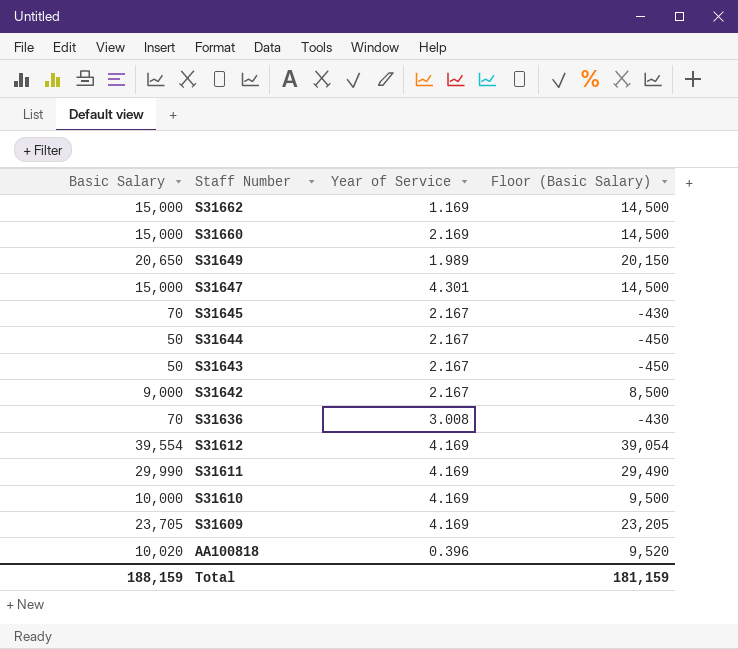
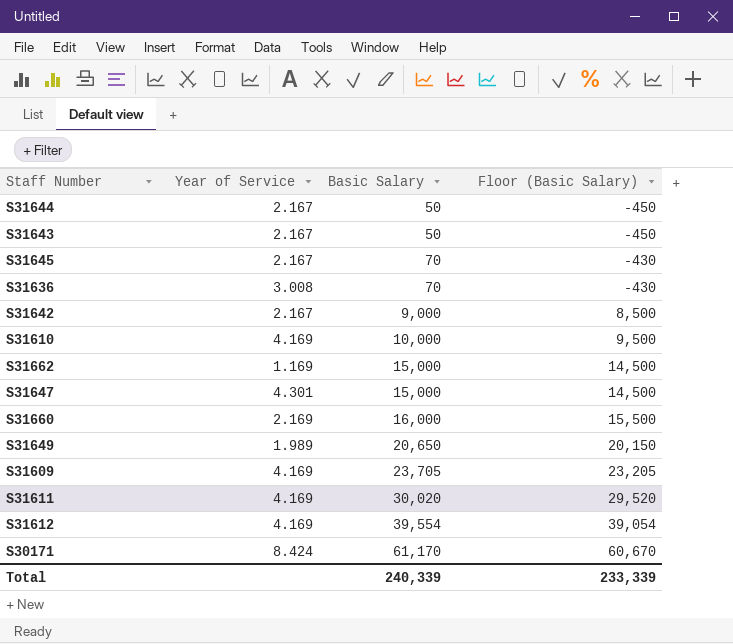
row order: Staff Number descending -> Basic Salary ascending
column Basic Salary | position: 1 -> 3
row AA100818: 10,020 | 0.396 | 9,520 -> none
S31660 | Basic Salary: 15,000 -> 16,000
S31660 | Floor (Basic Salary): 14,500 -> 15,500
S31611 | Basic Salary: 29,990 -> 30,020
S31611 | Floor (Basic Salary): 29,490 -> 29,520
row S30171: none -> 8.424 | 61,170 | 60,670
Total | Basic Salary: 188,159 -> 240,339
Total | Floor (Basic Salary): 181,159 -> 233,339

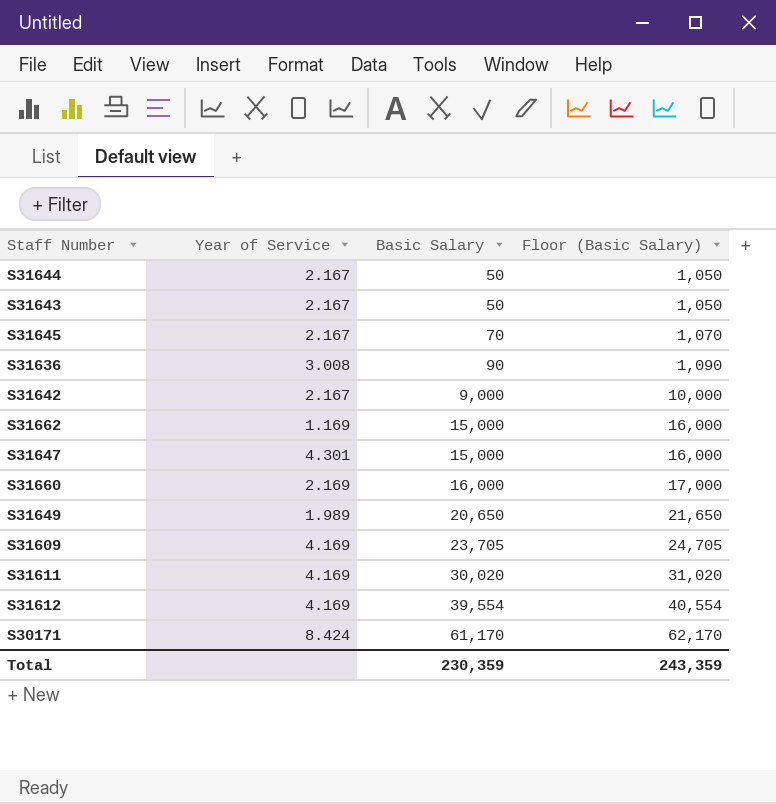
column Floor (Basic Salary) | formula: [Basic Salary] - 500 -> [Basic Salary] + 1000
row S31610: 4.169 | 10,000 | 9,500 -> none
S31636 | Basic Salary: 70 -> 90
Total | Basic Salary: 240,339 -> 230,359
Total | Floor (Basic Salary): 233,339 -> 243,359

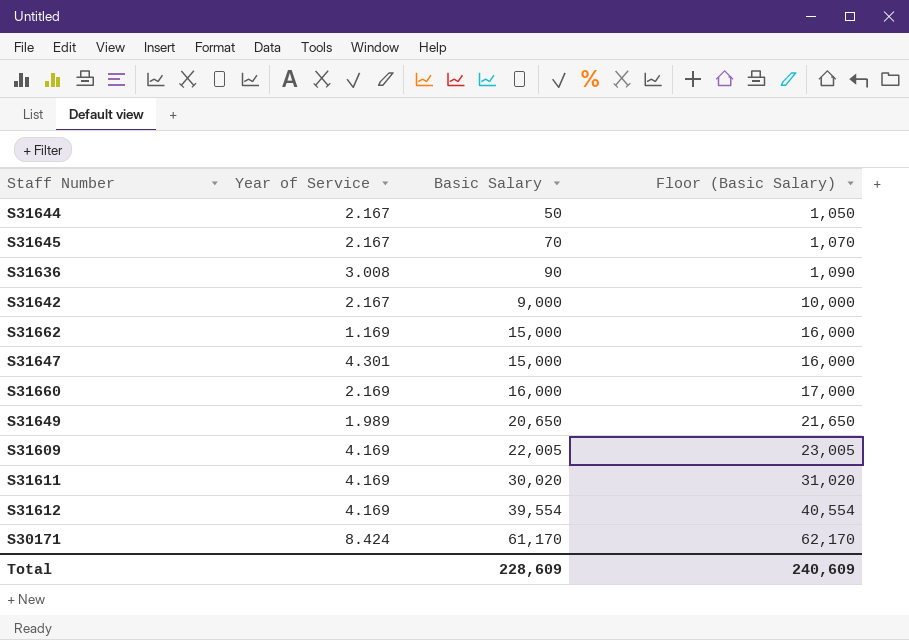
row S31643: 2.167 | 50 | 1,050 -> none
S31609 | Basic Salary: 23,705 -> 22,005
S31609 | Floor (Basic Salary): 24,705 -> 23,005
Total | Basic Salary: 230,359 -> 228,609
Total | Floor (Basic Salary): 243,359 -> 240,609

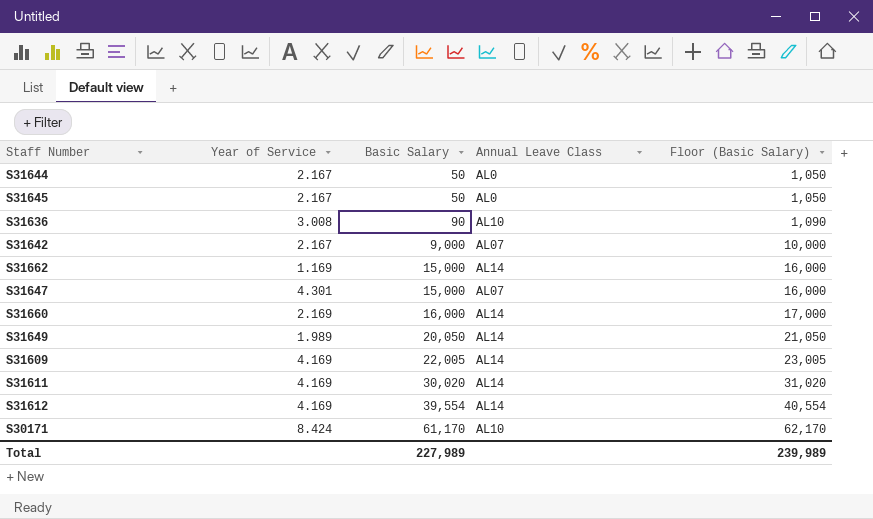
column Annual Leave Class | position: none -> 4
S31645 | Basic Salary: 70 -> 50
S31645 | Floor (Basic Salary): 1,070 -> 1,050
S31649 | Basic Salary: 20,650 -> 20,050
S31649 | Floor (Basic Salary): 21,650 -> 21,050
Total | Basic Salary: 228,609 -> 227,989
Total | Floor (Basic Salary): 240,609 -> 239,989

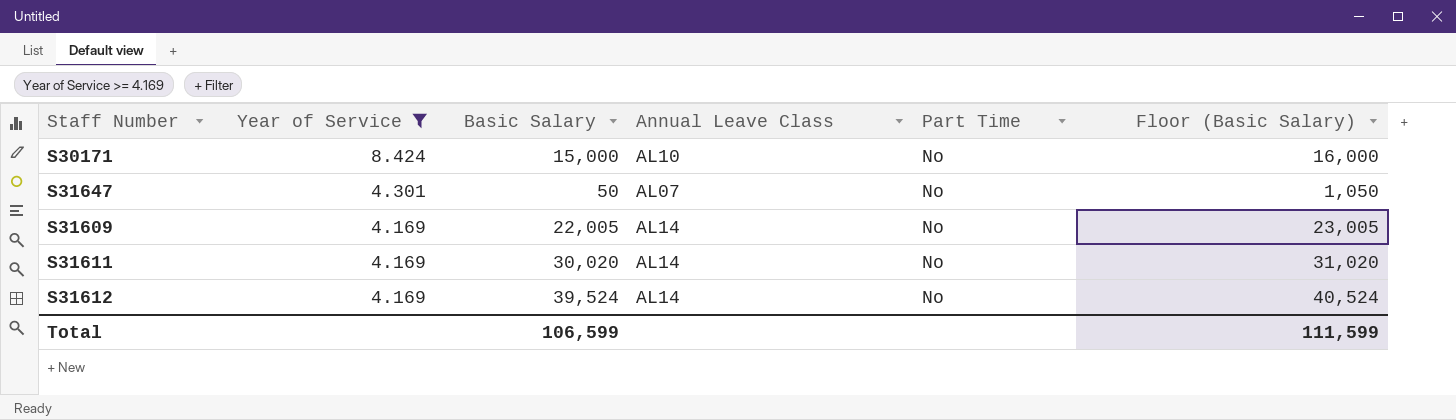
filter: none -> Year of Service >= 4.169
row order: Basic Salary ascending -> Year of Service descending
column Part Time | position: none -> 5
S30171 | Basic Salary: 61,170 -> 15,000
S30171 | Floor (Basic Salary): 62,170 -> 16,000
S31647 | Basic Salary: 15,000 -> 50
S31647 | Floor (Basic Salary): 16,000 -> 1,050
S31612 | Basic Salary: 39,554 -> 39,524
S31612 | Floor (Basic Salary): 40,554 -> 40,524
Total | Basic Salary: 227,989 -> 106,599
Total | Floor (Basic Salary): 239,989 -> 111,599

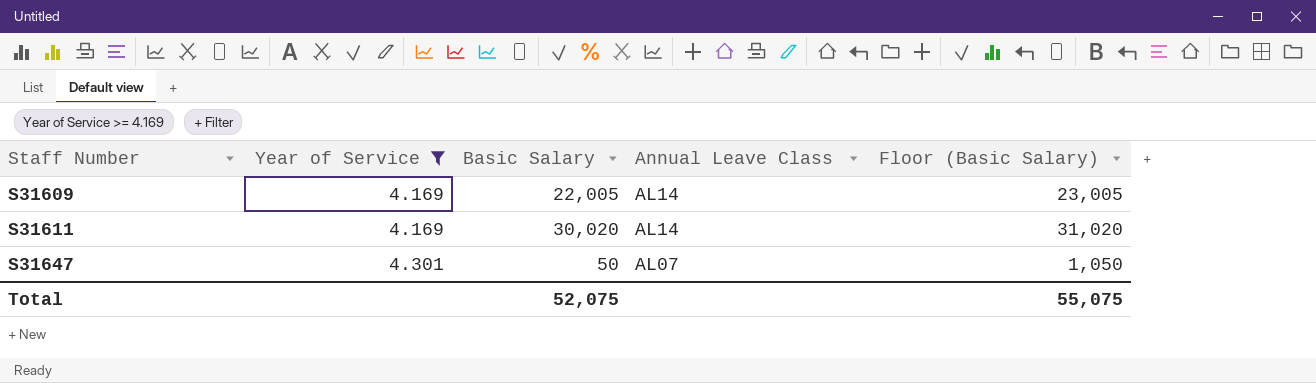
row order: Year of Service descending -> Staff Number ascending
column Part Time | position: 5 -> none
row S30171: 8.424 | 15,000 | AL10 | No | 16,000 -> none
row S31612: 4.169 | 39,524 | AL14 | No | 40,524 -> none
Total | Basic Salary: 106,599 -> 52,075
Total | Floor (Basic Salary): 111,599 -> 55,075

